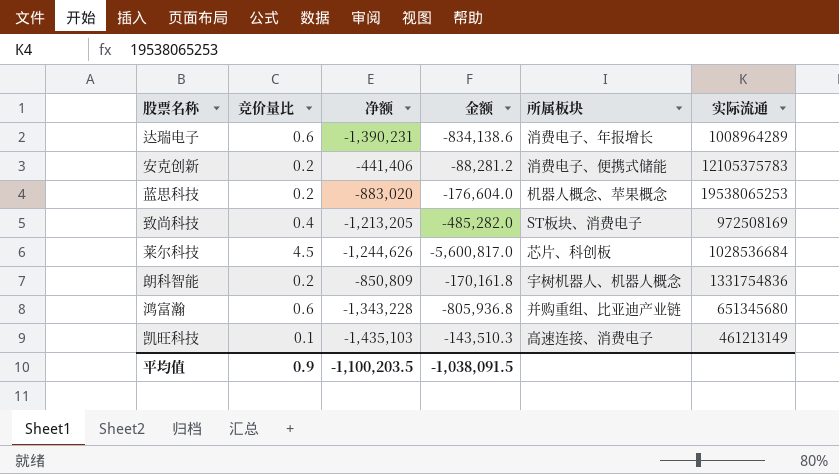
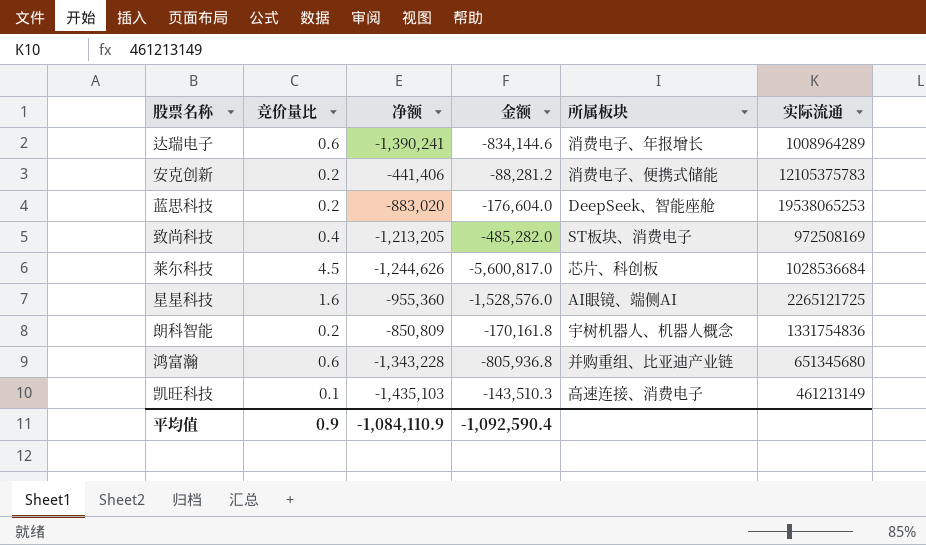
达瑞电子 | 净额: -1,390,231 -> -1,390,241
达瑞电子 | 金额: -834,138.6 -> -834,144.6
蓝思科技 | 所属板块: 机器人概念、苹果概念 -> DeepSeek、智能座舱
row 星星科技: none -> 1.6 | -955,360 | -1,528,576.0 | AI眼镜、端侧AI | 2265121725
平均值 | 净额: -1,100,203.5 -> -1,084,110.9
平均值 | 金额: -1,038,091.5 -> -1,092,590.4

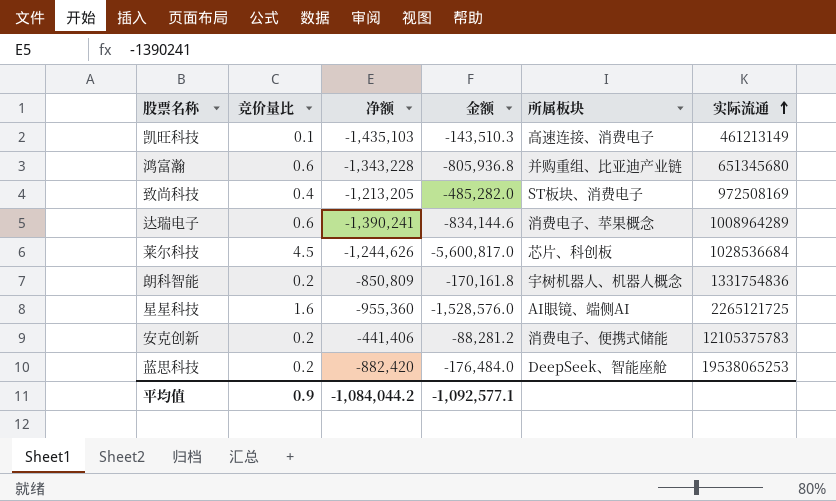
row order: none -> 实际流通 ascending
达瑞电子 | 所属板块: 消费电子、年报增长 -> 消费电子、苹果概念
蓝思科技 | 净额: -883,020 -> -882,420
蓝思科技 | 金额: -176,604.0 -> -176,484.0
平均值 | 净额: -1,084,110.9 -> -1,084,044.2
平均值 | 金额: -1,092,590.4 -> -1,092,577.1

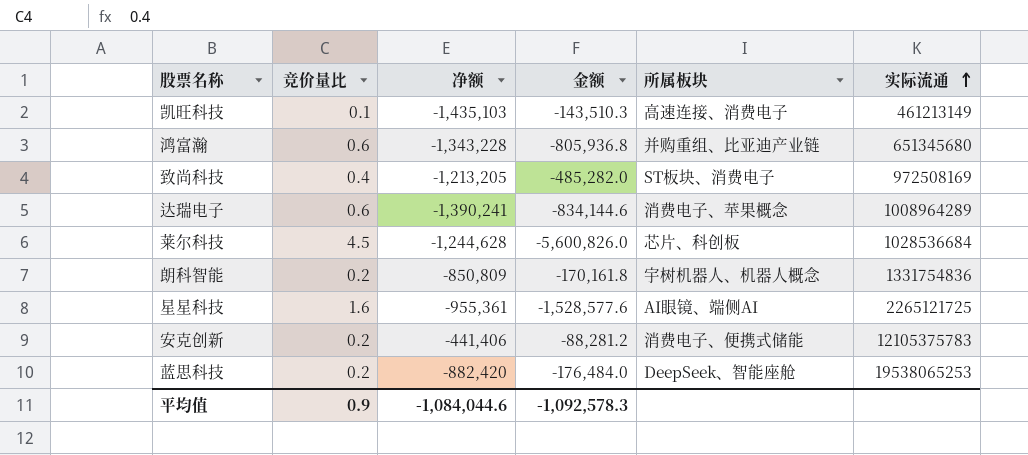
莱尔科技 | 净额: -1,244,626 -> -1,244,628
莱尔科技 | 金额: -5,600,817.0 -> -5,600,826.0
星星科技 | 净额: -955,360 -> -955,361
星星科技 | 金额: -1,528,576.0 -> -1,528,577.6
平均值 | 净额: -1,084,044.2 -> -1,084,044.6
平均值 | 金额: -1,092,577.1 -> -1,092,578.3

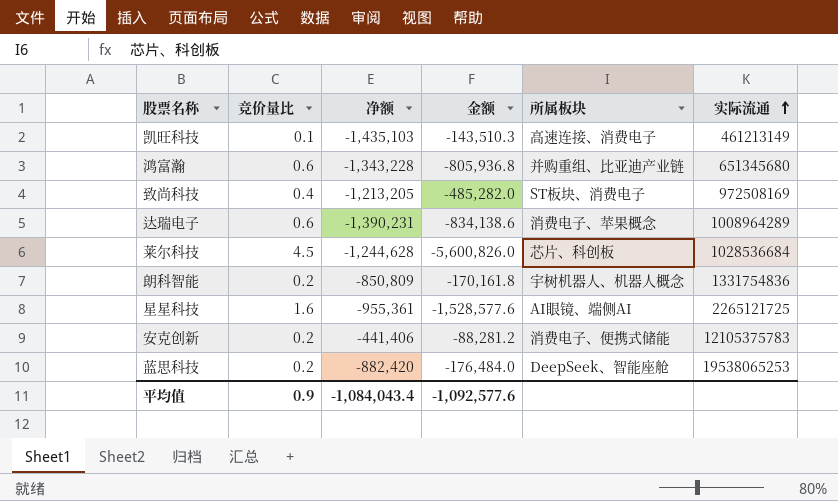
达瑞电子 | 净额: -1,390,241 -> -1,390,231
达瑞电子 | 金额: -834,144.6 -> -834,138.6
平均值 | 净额: -1,084,044.6 -> -1,084,043.4
平均值 | 金额: -1,092,578.3 -> -1,092,577.6

